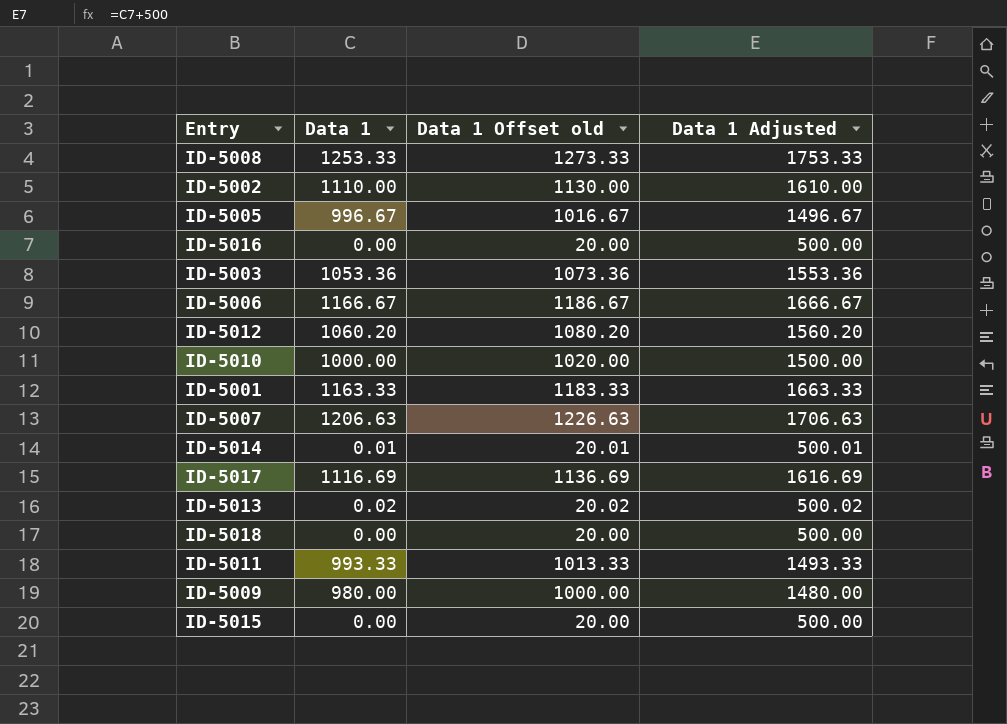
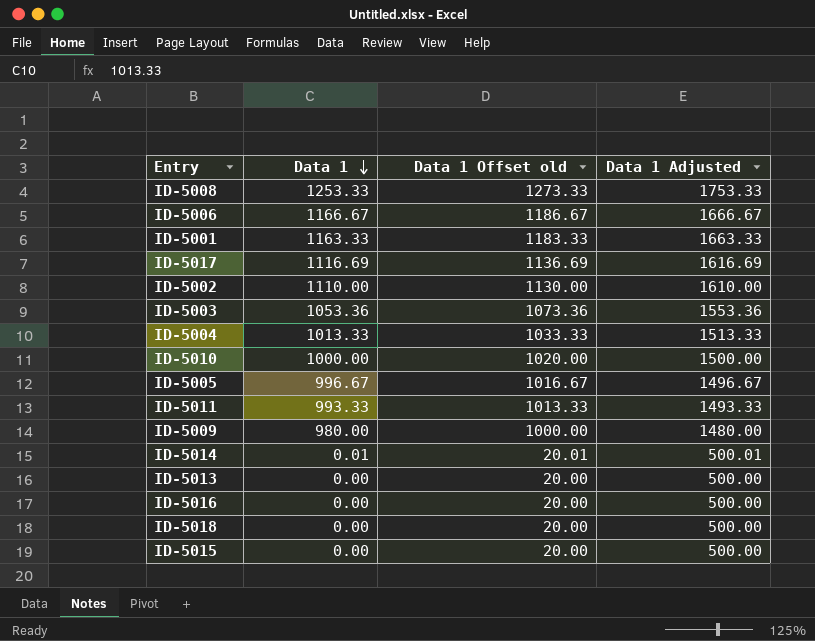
row order: none -> Data 1 descending
row ID-5012: 1060.20 | 1080.20 | 1560.20 -> none
row ID-5007: 1206.63 | 1226.63 | 1706.63 -> none
row ID-5004: none -> 1013.33 | 1033.33 | 1513.33
ID-5013 | Data 1: 0.02 -> 0.00
ID-5013 | Data 1 Offset old: 20.02 -> 20.00
ID-5013 | Data 1 Adjusted: 500.02 -> 500.00

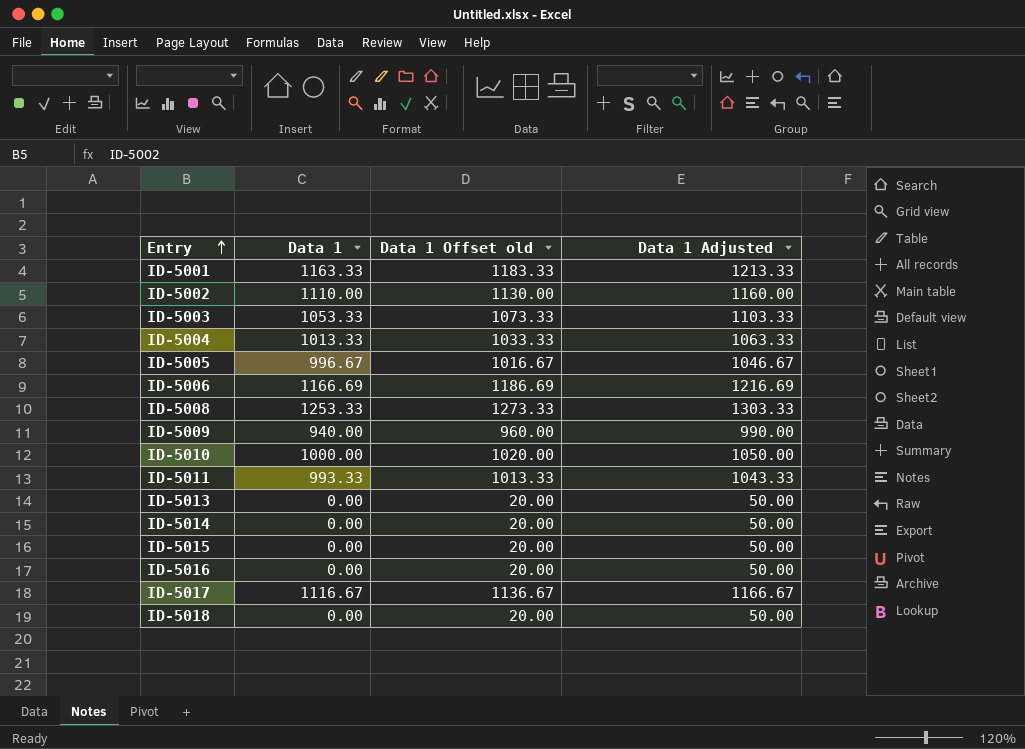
row order: Data 1 descending -> Entry ascending
column Data 1 Adjusted | formula: [Data 1] + 500 -> [Data 1] + 50
ID-5003 | Data 1: 1053.36 -> 1053.33
ID-5003 | Data 1 Offset old: 1073.36 -> 1073.33
ID-5006 | Data 1: 1166.67 -> 1166.69
ID-5006 | Data 1 Offset old: 1186.67 -> 1186.69
ID-5009 | Data 1: 980.00 -> 940.00
ID-5009 | Data 1 Offset old: 1000.00 -> 960.00
ID-5014 | Data 1: 0.01 -> 0.00
ID-5014 | Data 1 Offset old: 20.01 -> 20.00
ID-5017 | Data 1: 1116.69 -> 1116.67
ID-5017 | Data 1 Offset old: 1136.69 -> 1136.67

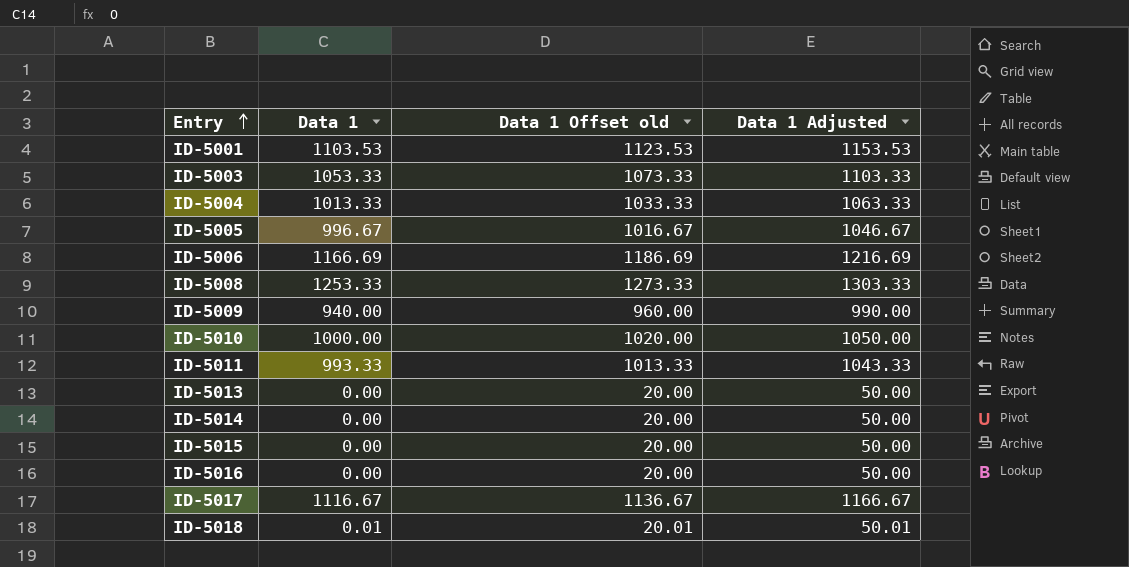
row ID-5002: 1110.00 | 1130.00 | 1160.00 -> none
ID-5001 | Data 1: 1163.33 -> 1103.53
ID-5001 | Data 1 Offset old: 1183.33 -> 1123.53
ID-5001 | Data 1 Adjusted: 1213.33 -> 1153.53
ID-5018 | Data 1: 0.00 -> 0.01
ID-5018 | Data 1 Offset old: 20.00 -> 20.01
ID-5018 | Data 1 Adjusted: 50.00 -> 50.01

